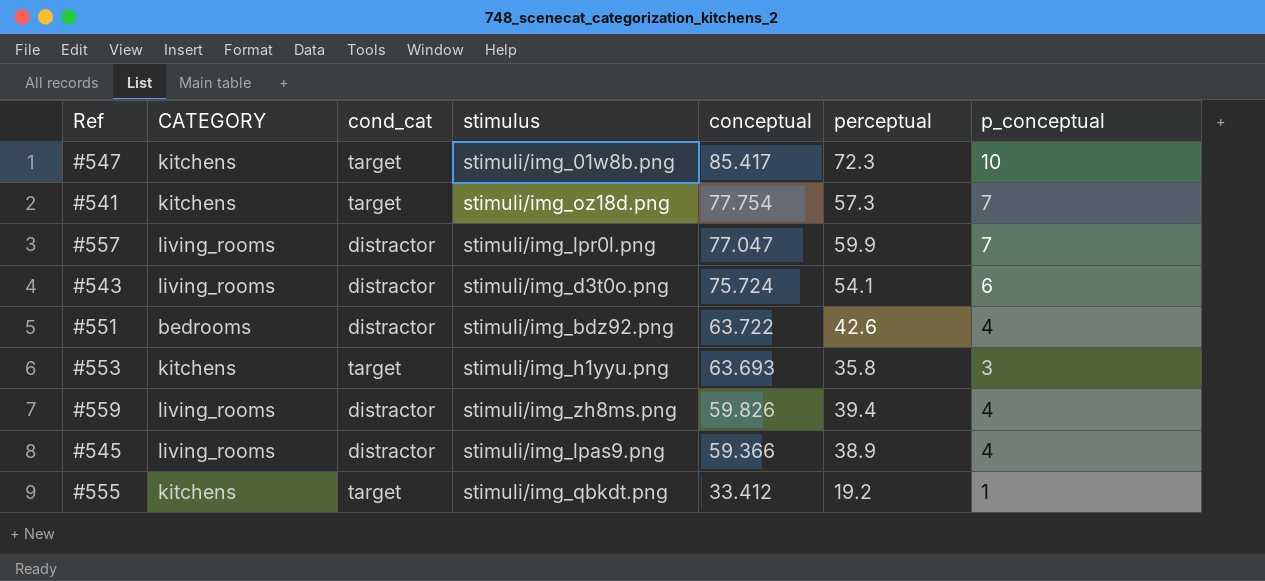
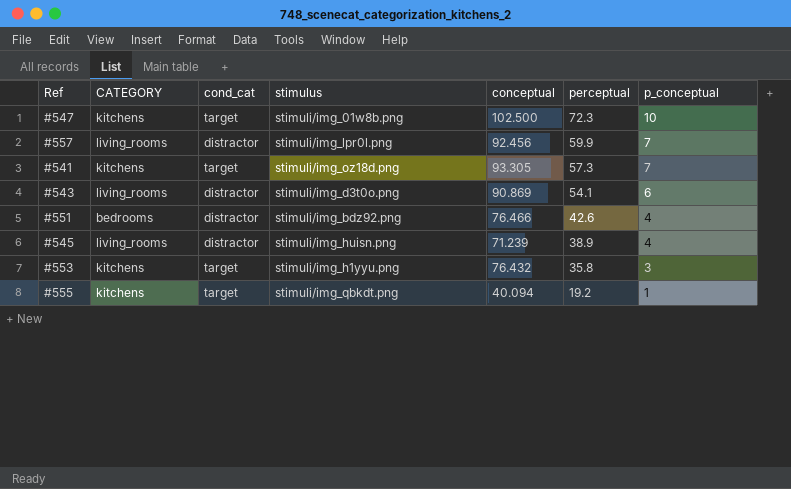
row order: conceptual descending -> perceptual descending
row #559: living_rooms | distractor | stimuli/img_zh8ms.png | 59.826 | 39.4 | 4 -> none
#547 | conceptual: 85.417 -> 102.500
#557 | conceptual: 77.047 -> 92.456
#541 | conceptual: 77.754 -> 93.305
#543 | conceptual: 75.724 -> 90.869
#551 | conceptual: 63.722 -> 76.466
#545 | stimulus: stimuli/img_lpas9.png -> stimuli/img_huisn.png
#545 | conceptual: 59.366 -> 71.239
#553 | conceptual: 63.693 -> 76.432
#555 | conceptual: 33.412 -> 40.094

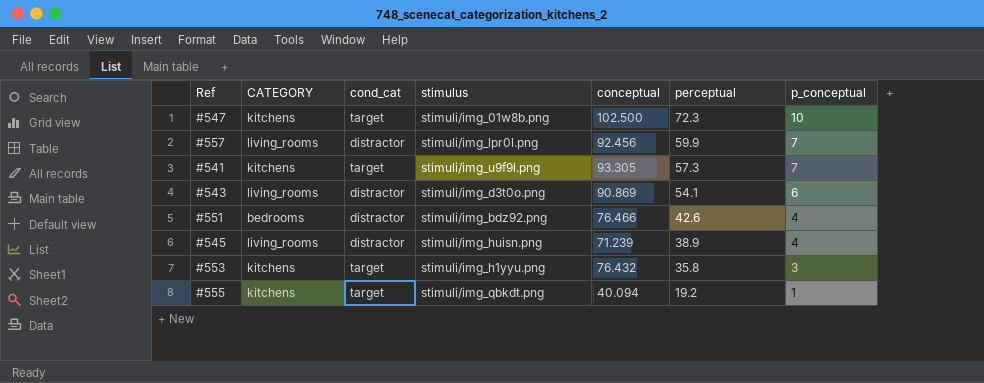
#541 | stimulus: stimuli/img_oz18d.png -> stimuli/img_u9f9l.png

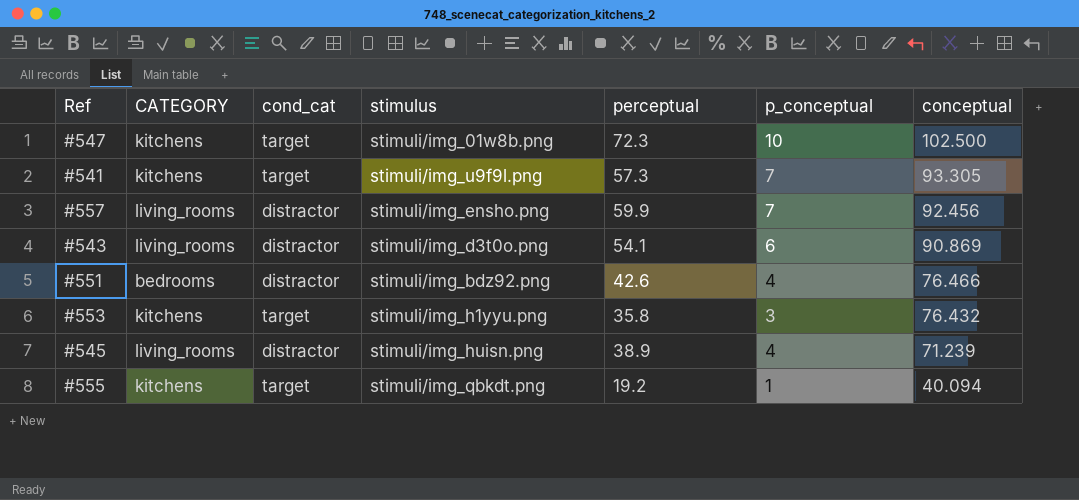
row order: perceptual descending -> conceptual descending
column conceptual | position: 5 -> 7
#557 | stimulus: stimuli/img_lpr0l.png -> stimuli/img_ensho.png

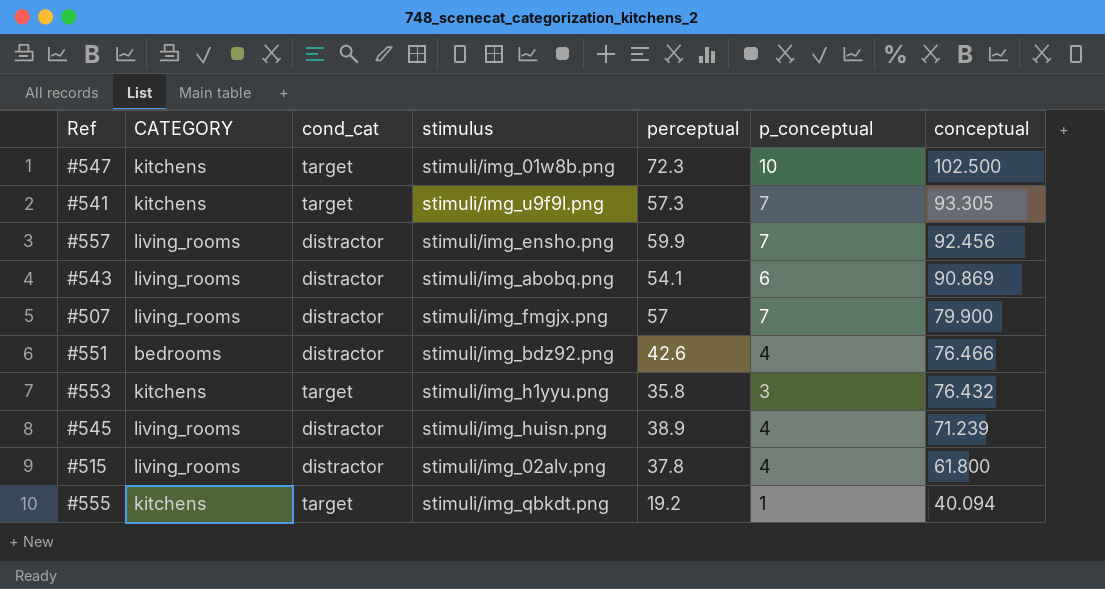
#543 | stimulus: stimuli/img_d3t0o.png -> stimuli/img_abobq.png
row #507: none -> living_rooms | distractor | stimuli/img_fmgjx.png | 57 | 7 | 79.900
row #515: none -> living_rooms | distractor | stimuli/img_02alv.png | 37.8 | 4 | 61.800

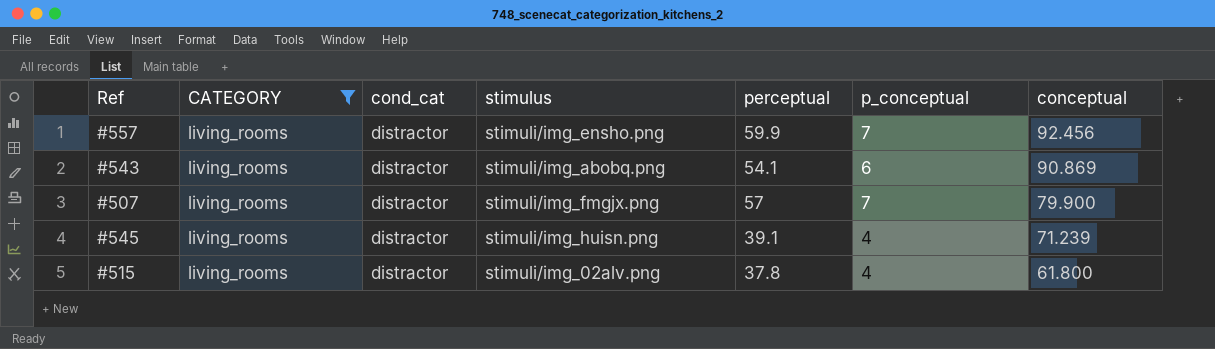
filter: none -> CATEGORY = living_rooms
#545 | perceptual: 38.9 -> 39.1

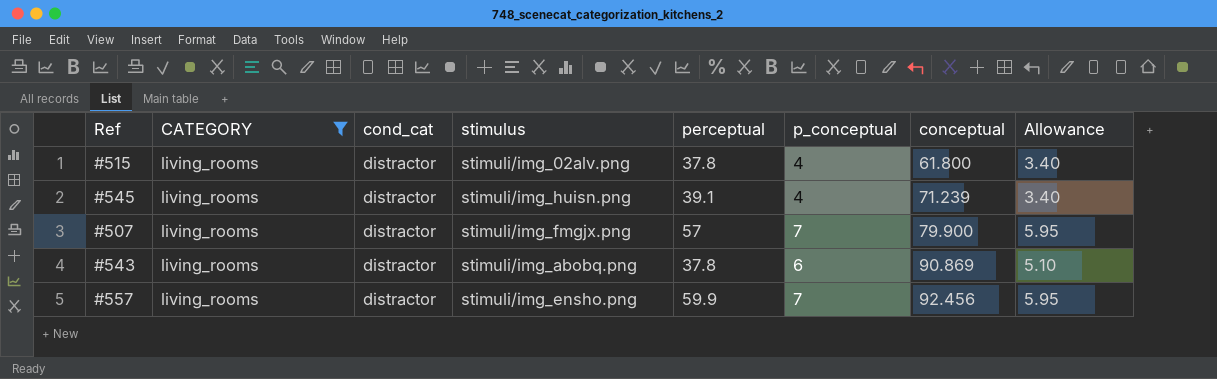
row order: conceptual descending -> conceptual ascending
column Allowance | formula: none -> [p_conceptual] * 0.85
#543 | perceptual: 54.1 -> 37.8

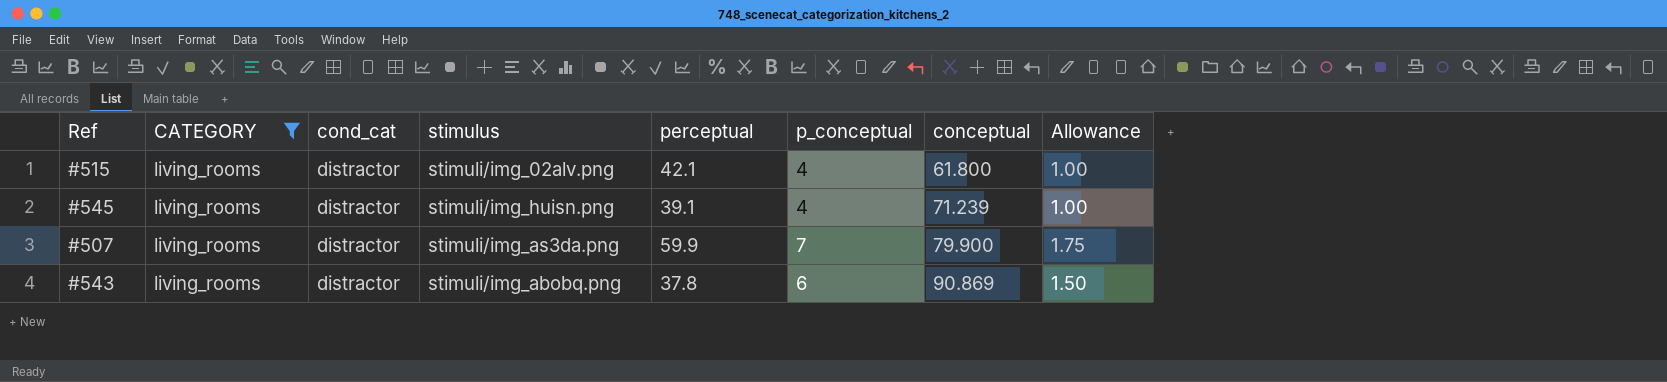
column Allowance | formula: [p_conceptual] * 0.85 -> [p_conceptual] * 0.25
row #557: living_rooms | distractor | stimuli/img_ensho.png | 59.9 | 7 | 92.456 | 5.95 -> none
#515 | perceptual: 37.8 -> 42.1
#507 | stimulus: stimuli/img_fmgjx.png -> stimuli/img_as3da.png
#507 | perceptual: 57 -> 59.9

